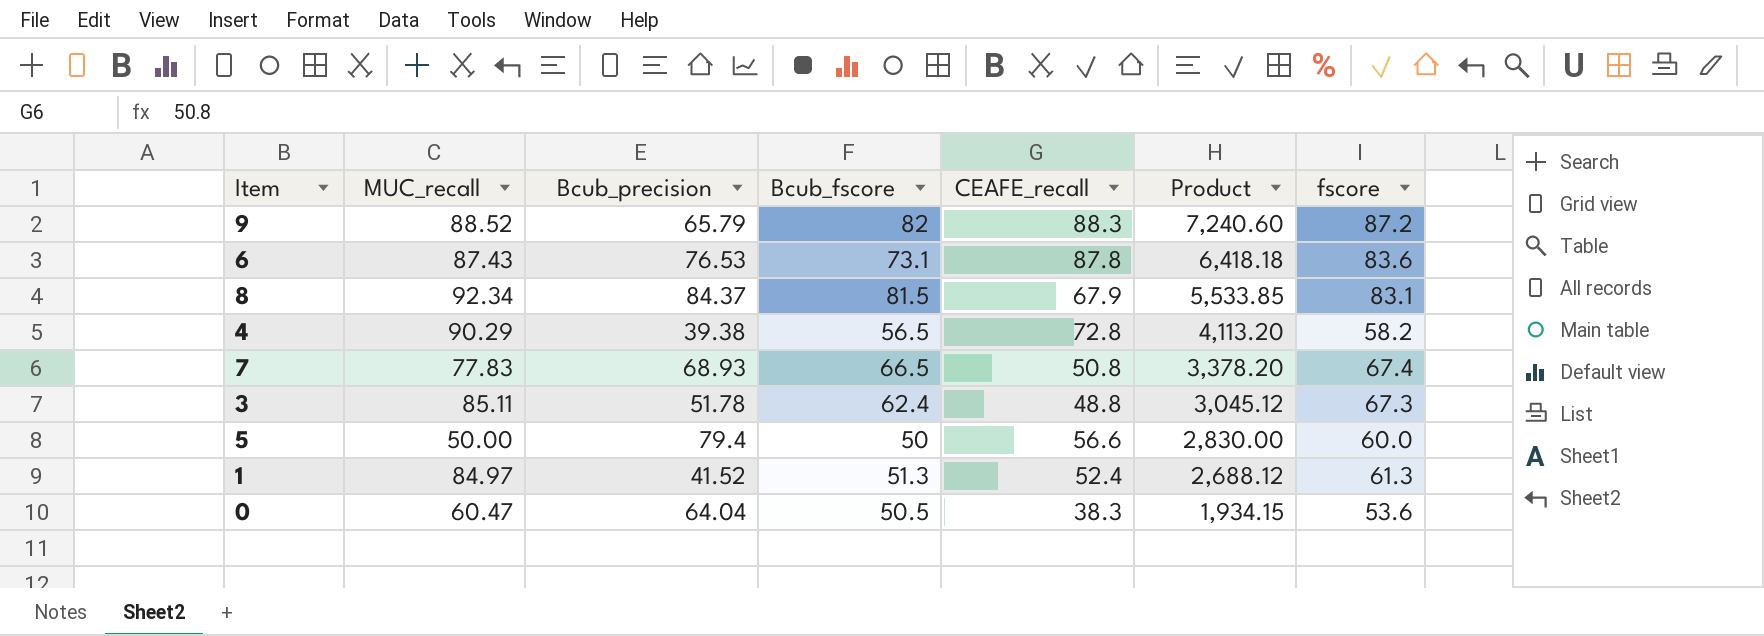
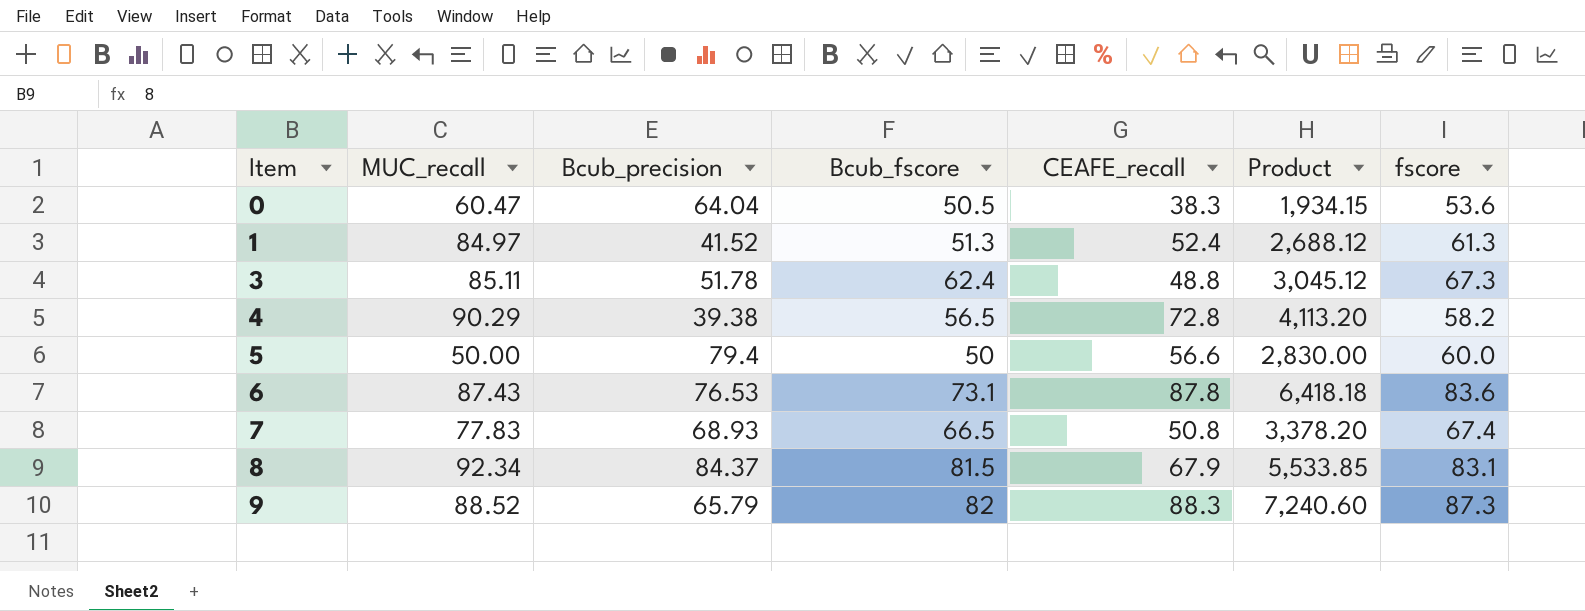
row order: Product descending -> Item ascending
9 | fscore: 87.2 -> 87.3

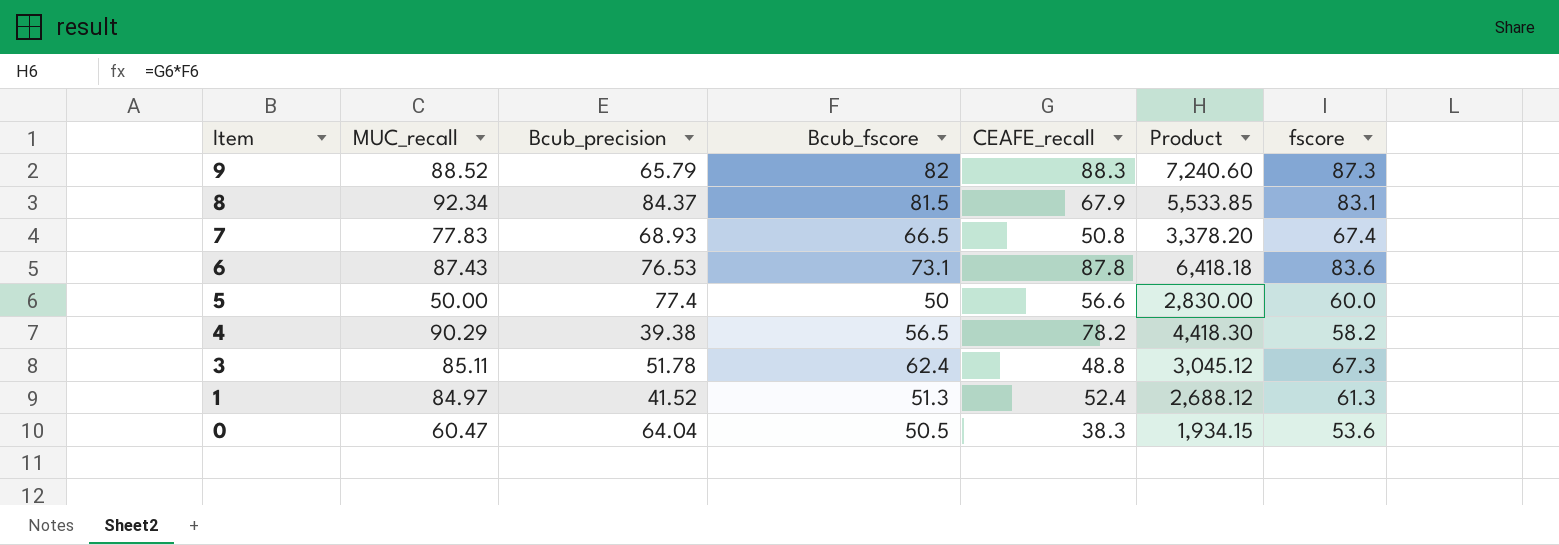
row order: Item ascending -> Item descending
5 | Bcub_precision: 79.4 -> 77.4
4 | CEAFE_recall: 72.8 -> 78.2
4 | Product: 4,113.20 -> 4,418.30

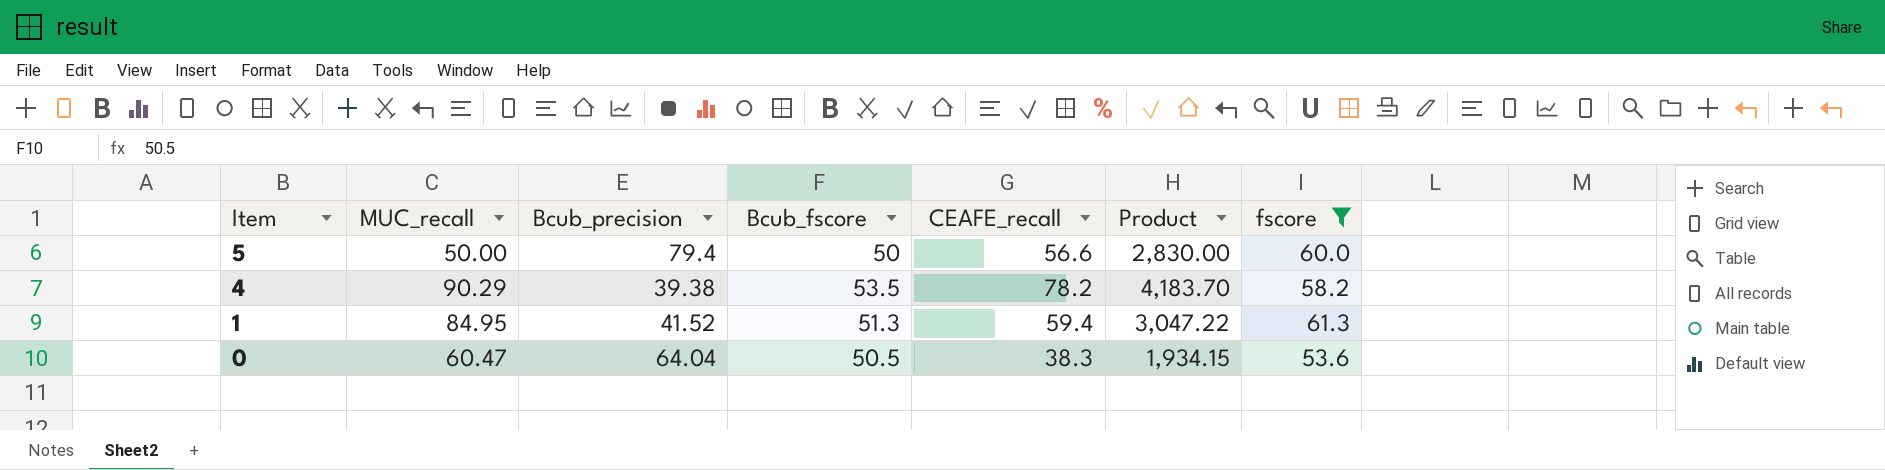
filter: none -> fscore <= 61.3
5 | Bcub_precision: 77.4 -> 79.4
4 | Bcub_fscore: 56.5 -> 53.5
4 | Product: 4,418.30 -> 4,183.70
1 | MUC_recall: 84.97 -> 84.95
1 | CEAFE_recall: 52.4 -> 59.4
1 | Product: 2,688.12 -> 3,047.22

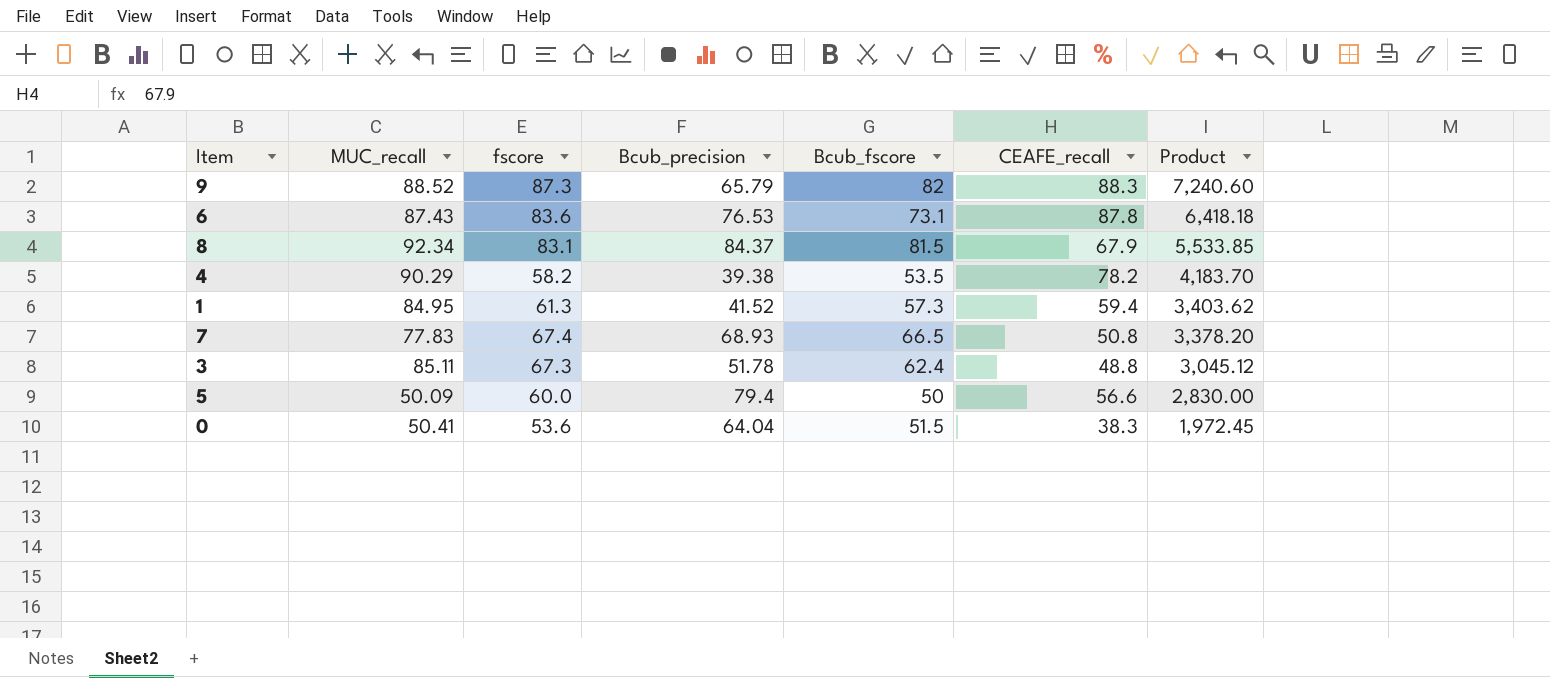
filter: fscore <= 61.3 -> none
row order: Item descending -> Product descending
column fscore | position: 7 -> 3
1 | Bcub_fscore: 51.3 -> 57.3
1 | Product: 3,047.22 -> 3,403.62
5 | MUC_recall: 50.00 -> 50.09
0 | MUC_recall: 60.47 -> 50.41
0 | Bcub_fscore: 50.5 -> 51.5
0 | Product: 1,934.15 -> 1,972.45

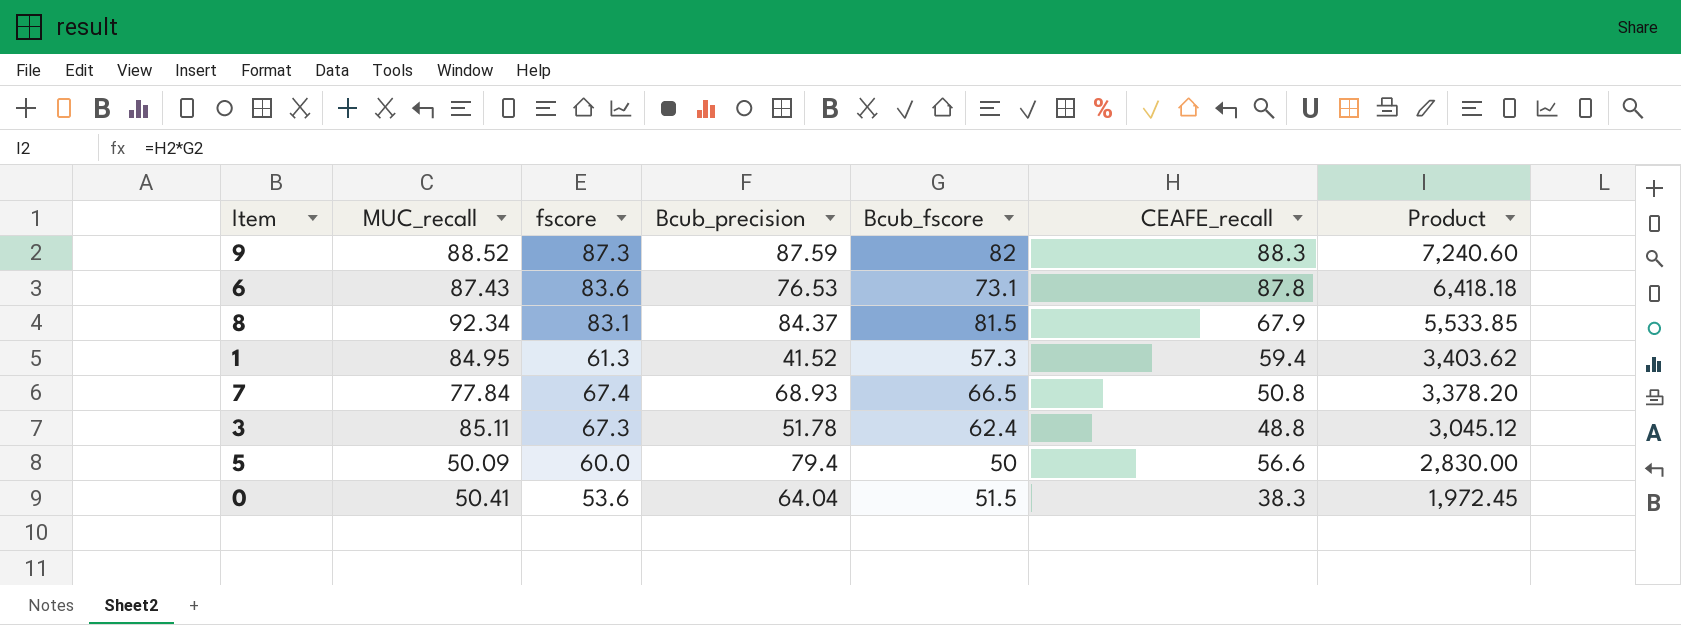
row 4: 90.29 | 58.2 | 39.38 | 53.5 | 78.2 | 4,183.70 -> none
9 | Bcub_precision: 65.79 -> 87.59
7 | MUC_recall: 77.83 -> 77.84

